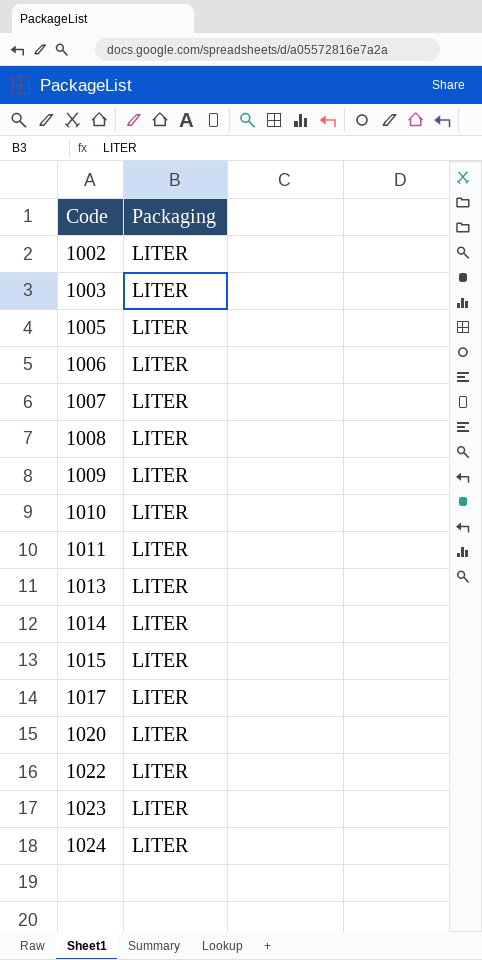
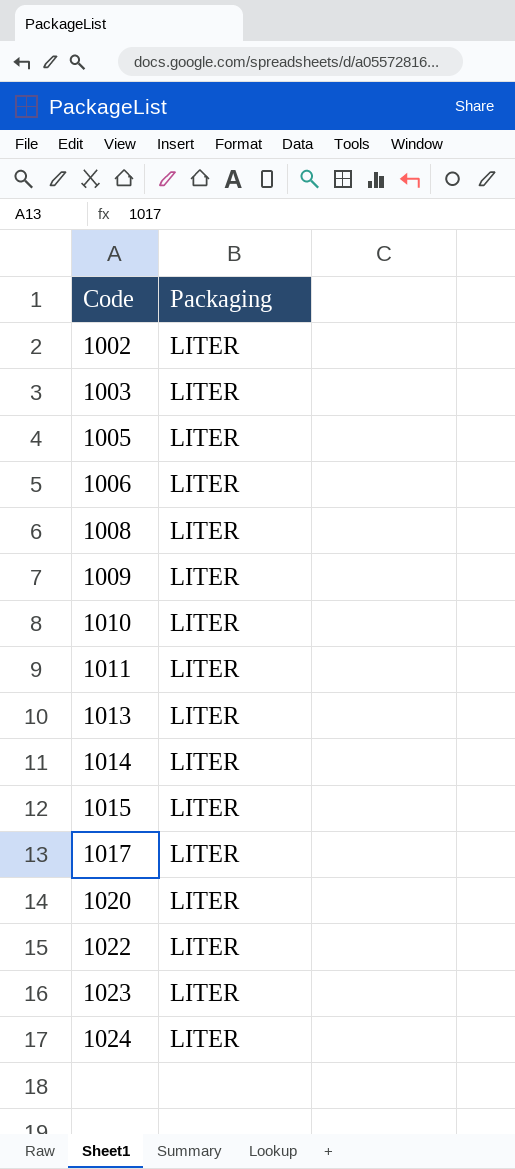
row 1007: LITER -> none

